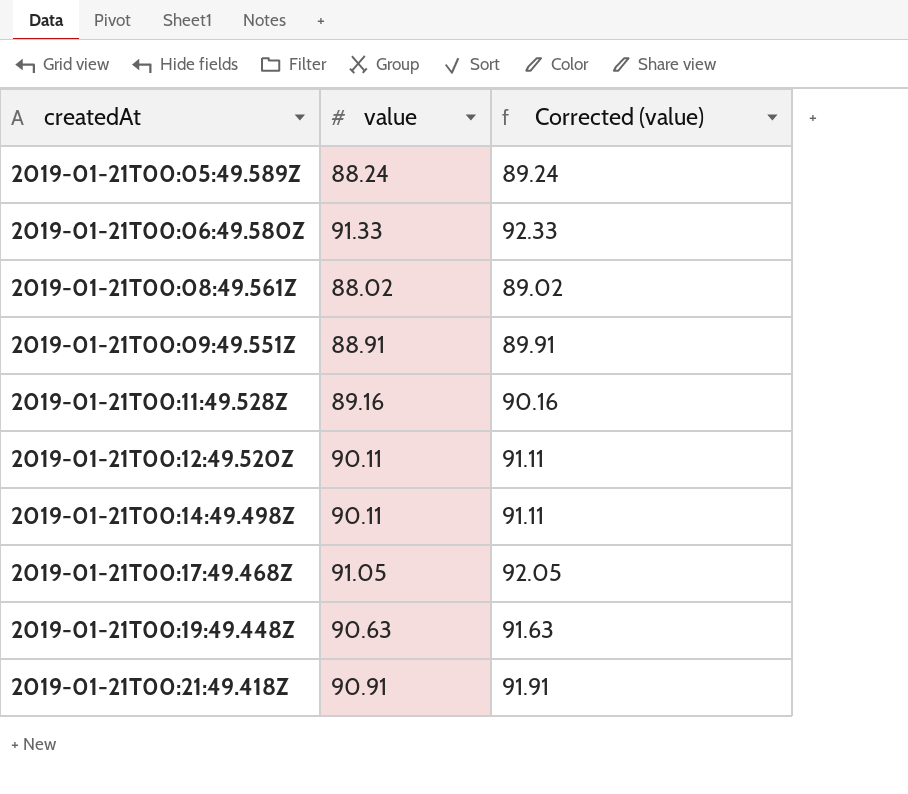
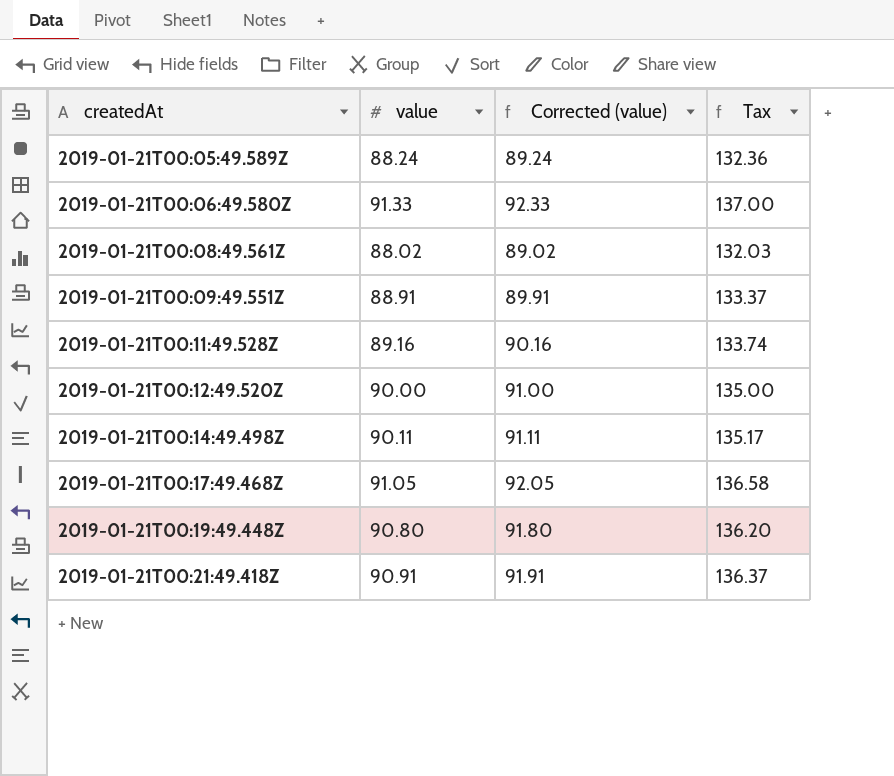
column Tax | formula: none -> [value] * 1.5
2019-01-21T00:12:49.520Z | value: 90.11 -> 90.00
2019-01-21T00:12:49.520Z | Corrected (value): 91.11 -> 91.00
2019-01-21T00:19:49.448Z | value: 90.63 -> 90.80
2019-01-21T00:19:49.448Z | Corrected (value): 91.63 -> 91.80

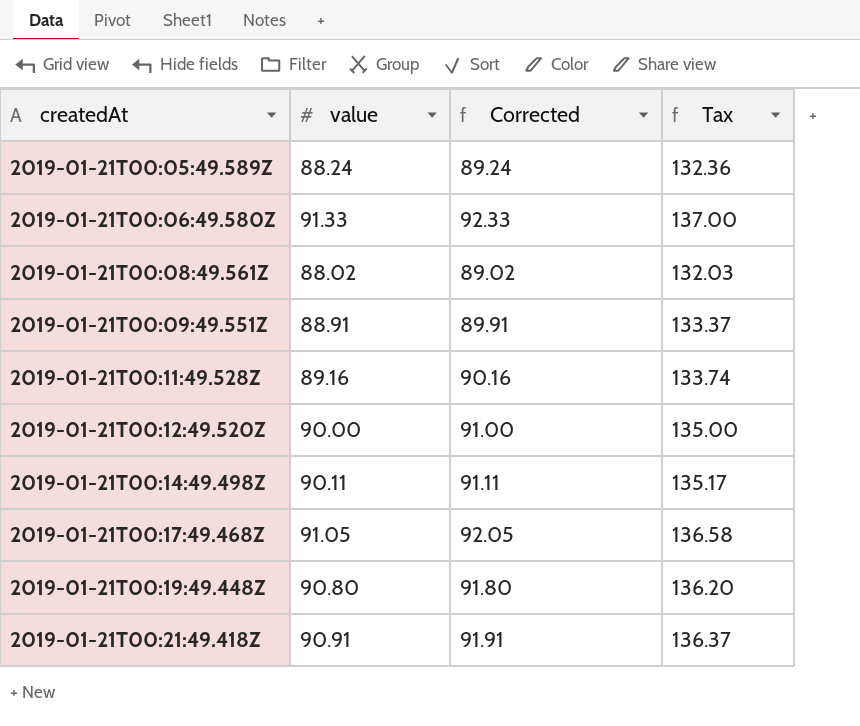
column name: Corrected (value) -> Corrected

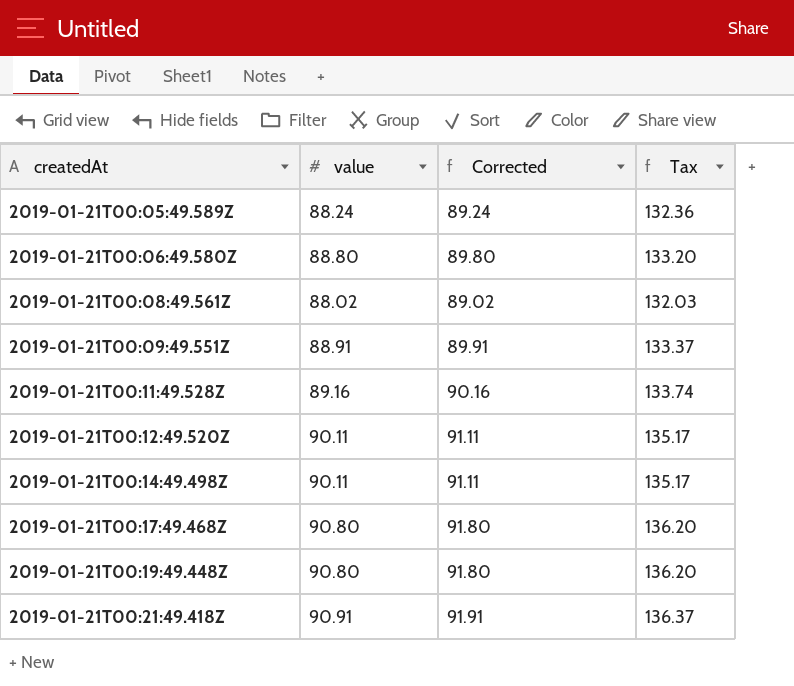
2019-01-21T00:06:49.580Z | value: 91.33 -> 88.80
2019-01-21T00:06:49.580Z | Corrected: 92.33 -> 89.80
2019-01-21T00:06:49.580Z | Tax: 137.00 -> 133.20
2019-01-21T00:12:49.520Z | value: 90.00 -> 90.11
2019-01-21T00:12:49.520Z | Corrected: 91.00 -> 91.11
2019-01-21T00:12:49.520Z | Tax: 135.00 -> 135.17
2019-01-21T00:17:49.468Z | value: 91.05 -> 90.80
2019-01-21T00:17:49.468Z | Corrected: 92.05 -> 91.80
2019-01-21T00:17:49.468Z | Tax: 136.58 -> 136.20

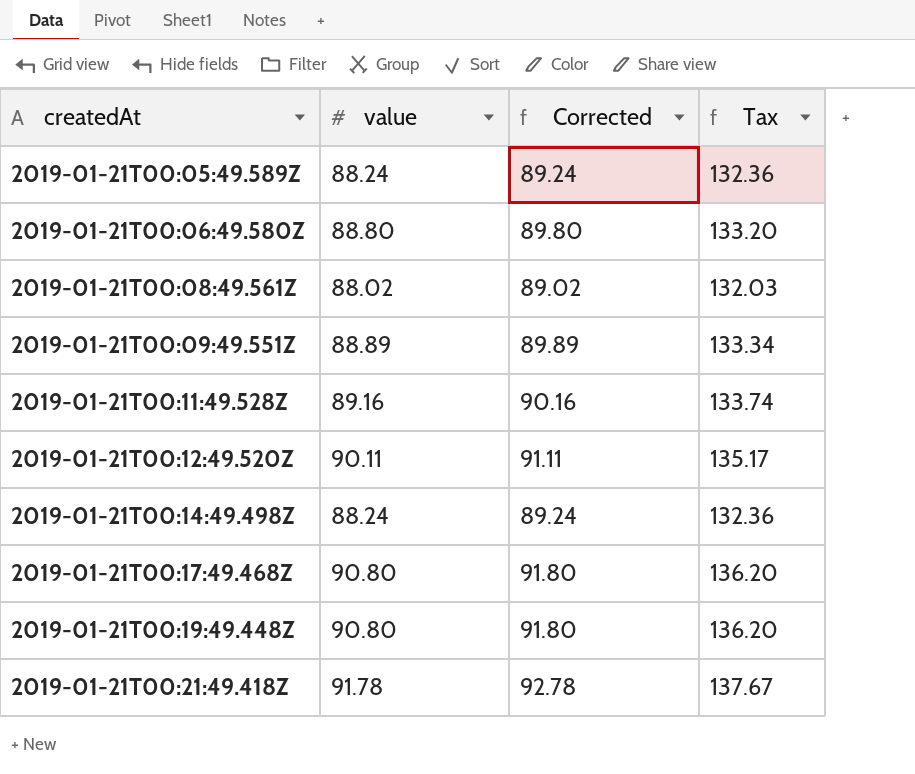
2019-01-21T00:09:49.551Z | value: 88.91 -> 88.89
2019-01-21T00:09:49.551Z | Corrected: 89.91 -> 89.89
2019-01-21T00:09:49.551Z | Tax: 133.37 -> 133.34
2019-01-21T00:14:49.498Z | value: 90.11 -> 88.24
2019-01-21T00:14:49.498Z | Corrected: 91.11 -> 89.24
2019-01-21T00:14:49.498Z | Tax: 135.17 -> 132.36
2019-01-21T00:21:49.418Z | value: 90.91 -> 91.78
2019-01-21T00:21:49.418Z | Corrected: 91.91 -> 92.78
2019-01-21T00:21:49.418Z | Tax: 136.37 -> 137.67

